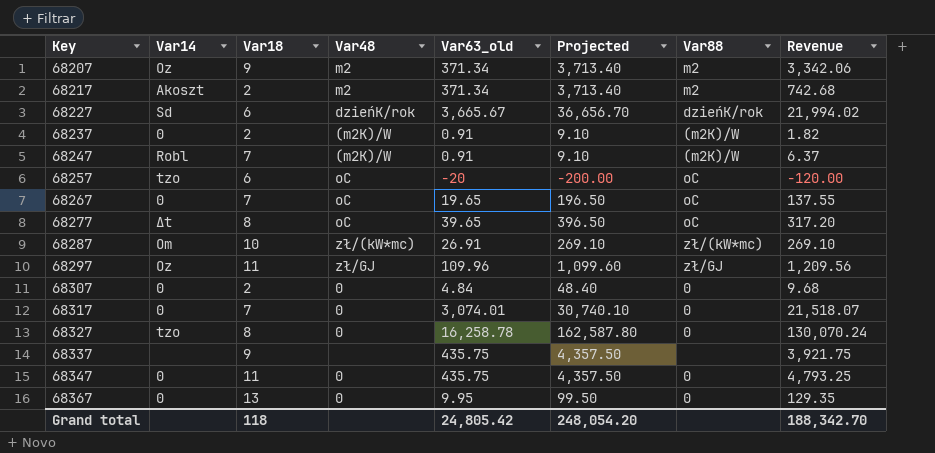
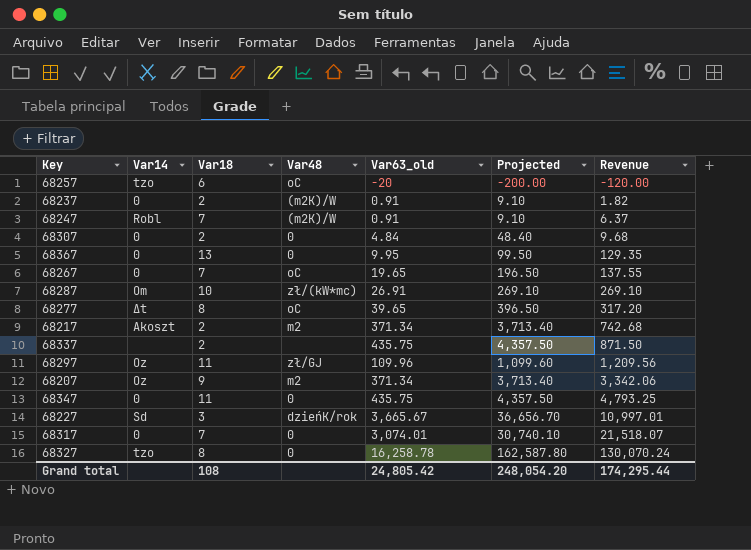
row order: Key ascending -> Revenue ascending
column Var88 | position: 7 -> none
68337 | Var18: 9 -> 2
68337 | Revenue: 3,921.75 -> 871.50
68227 | Var18: 6 -> 3
68227 | Revenue: 21,994.02 -> 10,997.01
Grand total | Var18: 118 -> 108
Grand total | Revenue: 188,342.70 -> 174,295.44

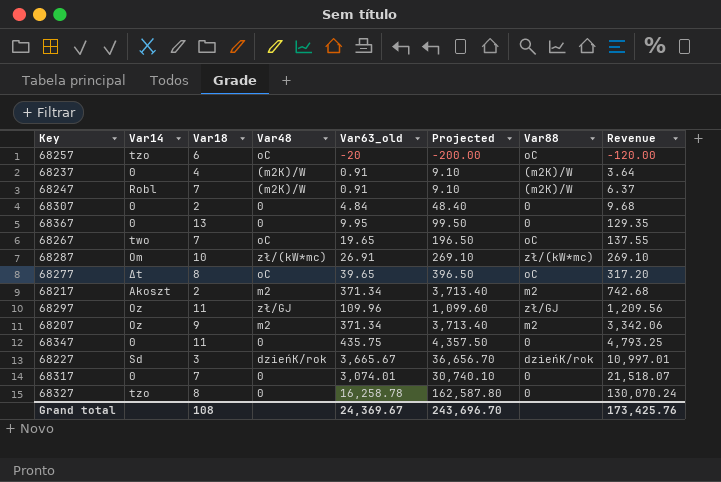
column Var88 | position: none -> 7
row 68337: none | 2 | none | 435.75 | 4,357.50 | 871.50 -> none
68237 | Var18: 2 -> 4
68237 | Revenue: 1.82 -> 3.64
68267 | Var14: 0 -> two
Grand total | Var63_old: 24,805.42 -> 24,369.67
Grand total | Projected: 248,054.20 -> 243,696.70
Grand total | Revenue: 174,295.44 -> 173,425.76

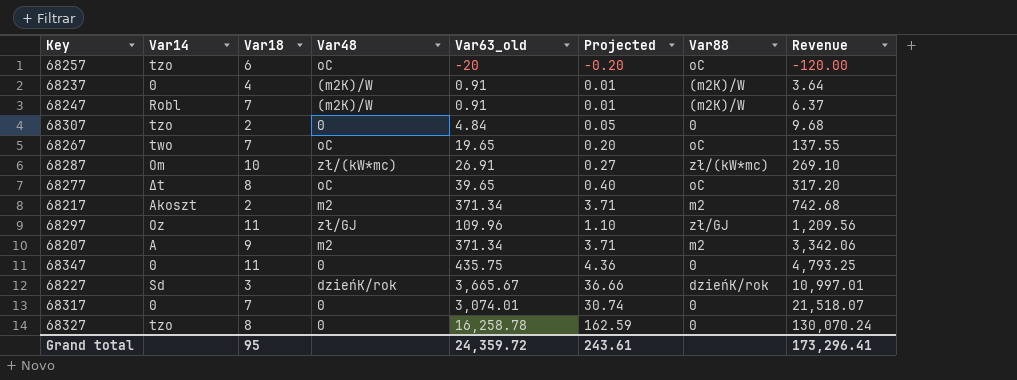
column Projected | formula: [Var63_old] * 10 -> [Var63_old] * 0.01
row 68367: 0 | 13 | 0 | 9.95 | 99.50 | 0 | 129.35 -> none
68307 | Var14: 0 -> tzo
68207 | Var14: Oz -> A
Grand total | Var18: 108 -> 95
Grand total | Var63_old: 24,369.67 -> 24,359.72
Grand total | Projected: 243,696.70 -> 243.61
Grand total | Revenue: 173,425.76 -> 173,296.41

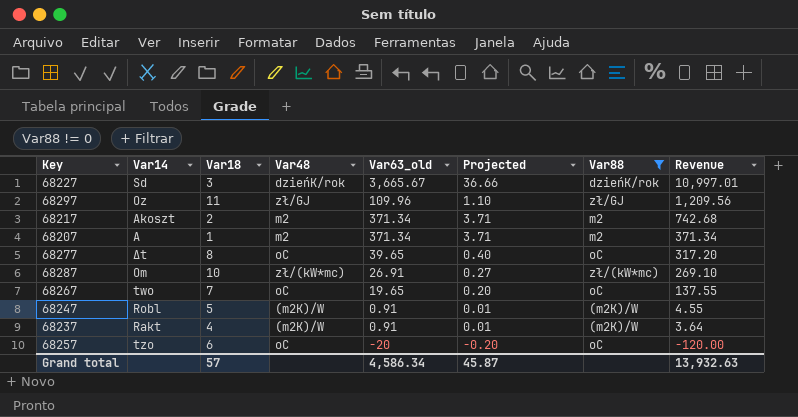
filter: none -> Var88 != 0
row order: Revenue ascending -> Revenue descending
68207 | Var18: 9 -> 1
68207 | Revenue: 3,342.06 -> 371.34
68247 | Var18: 7 -> 5
68247 | Revenue: 6.37 -> 4.55
68237 | Var14: 0 -> Rakt
Grand total | Var18: 95 -> 57
Grand total | Var63_old: 24,359.72 -> 4,586.34
Grand total | Projected: 243.61 -> 45.87
Grand total | Revenue: 173,296.41 -> 13,932.63

